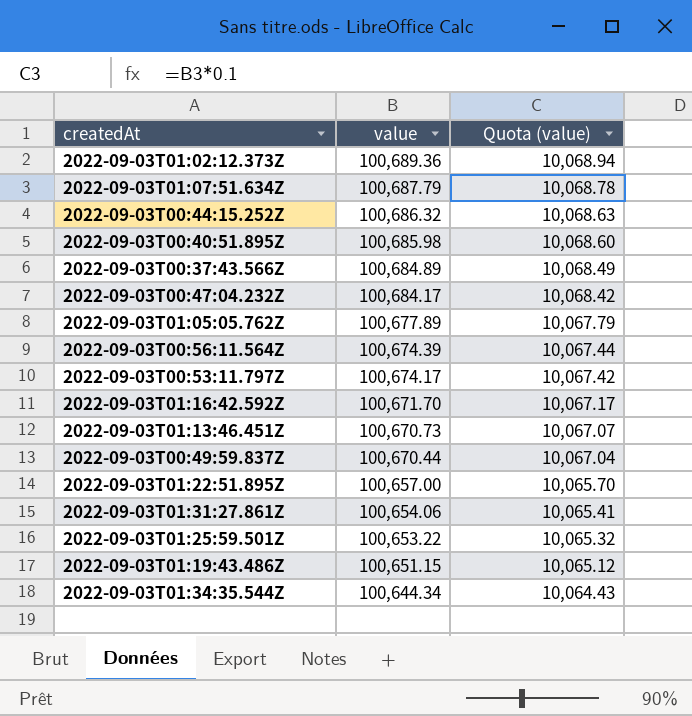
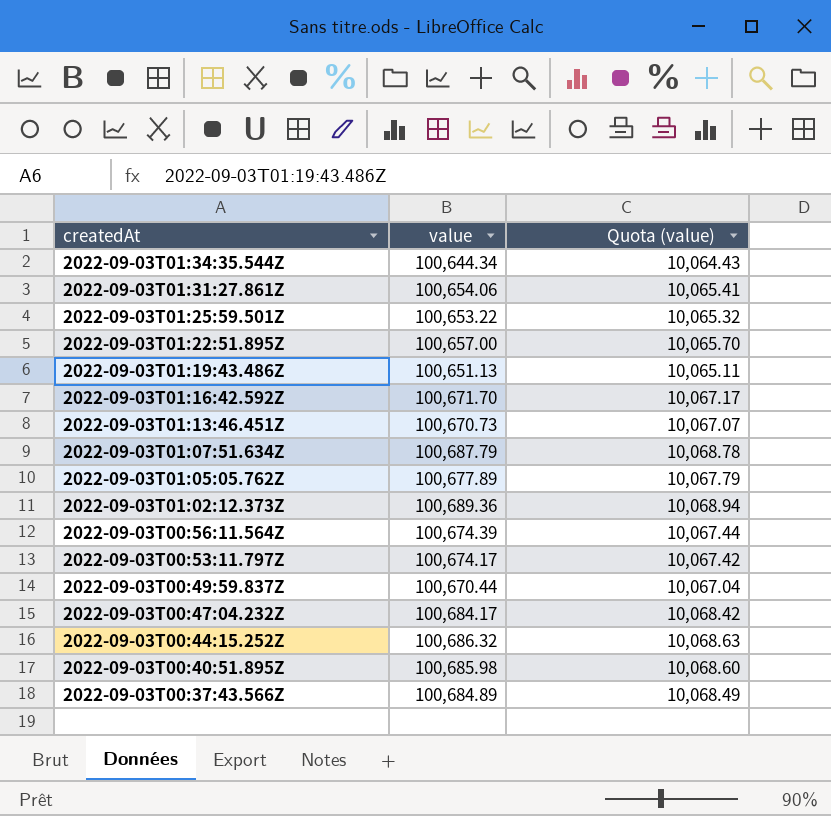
row order: value descending -> createdAt descending
2022-09-03T01:19:43.486Z | value: 100,651.15 -> 100,651.13
2022-09-03T01:19:43.486Z | Quota (value): 10,065.12 -> 10,065.11

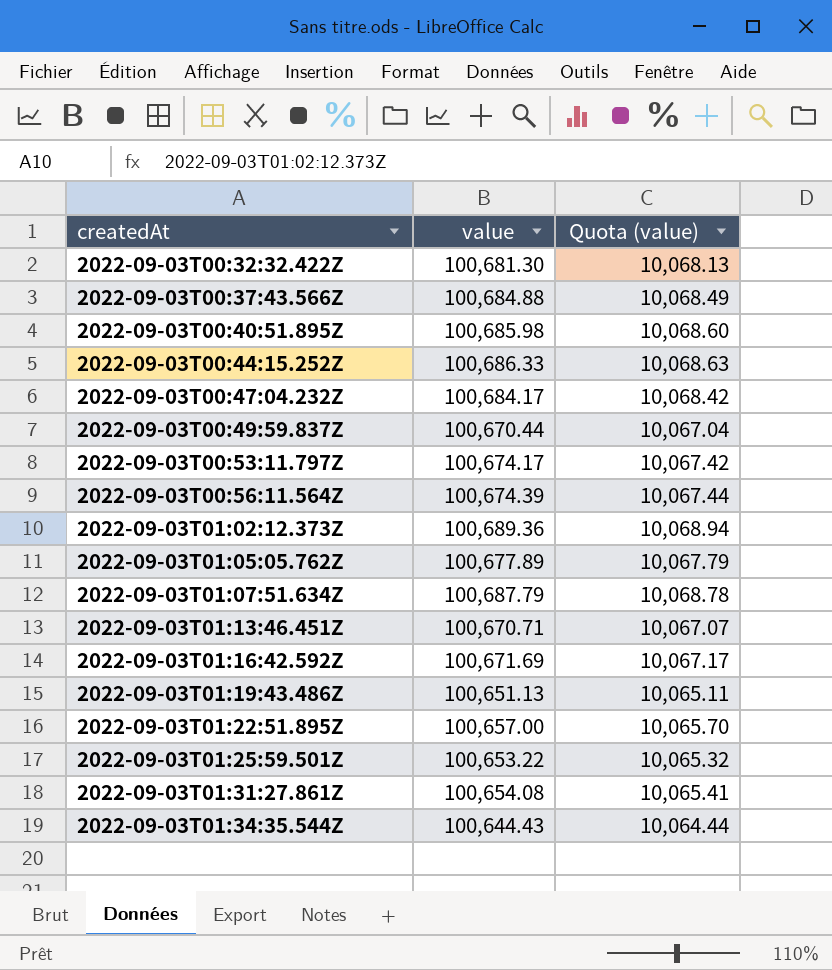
row order: createdAt descending -> createdAt ascending
row 2022-09-03T00:32:32.422Z: none -> 100,681.30 | 10,068.13
2022-09-03T00:37:43.566Z | value: 100,684.89 -> 100,684.88
2022-09-03T00:44:15.252Z | value: 100,686.32 -> 100,686.33
2022-09-03T01:13:46.451Z | value: 100,670.73 -> 100,670.71
2022-09-03T01:16:42.592Z | value: 100,671.70 -> 100,671.69
2022-09-03T01:31:27.861Z | value: 100,654.06 -> 100,654.08
2022-09-03T01:34:35.544Z | value: 100,644.34 -> 100,644.43
2022-09-03T01:34:35.544Z | Quota (value): 10,064.43 -> 10,064.44

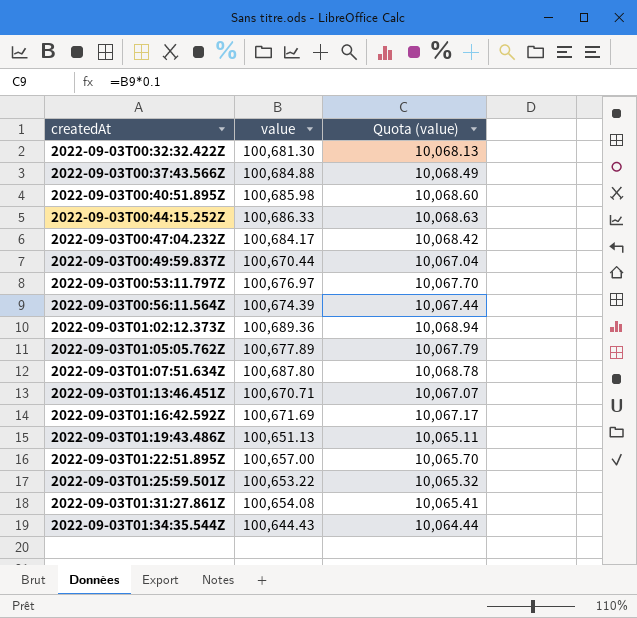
2022-09-03T00:53:11.797Z | value: 100,674.17 -> 100,676.97
2022-09-03T00:53:11.797Z | Quota (value): 10,067.42 -> 10,067.70
2022-09-03T01:07:51.634Z | value: 100,687.79 -> 100,687.80

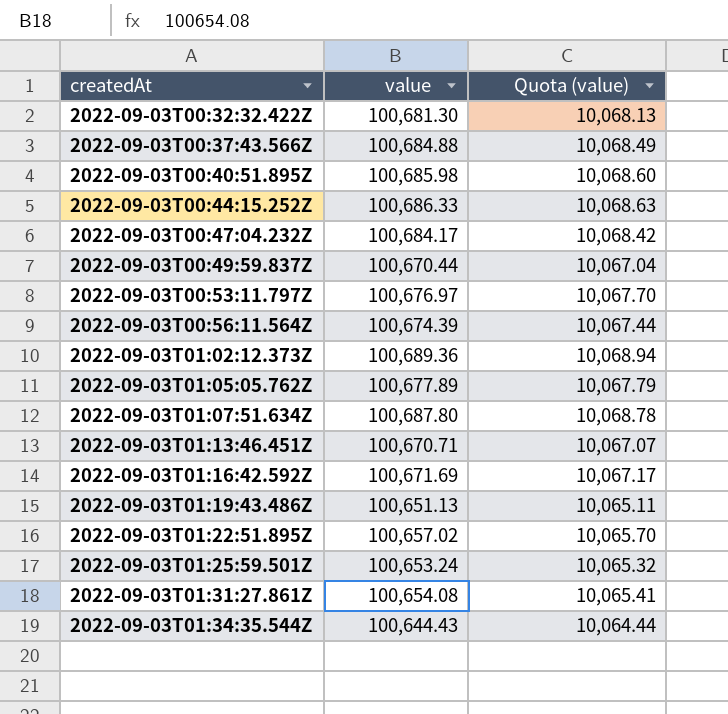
2022-09-03T01:22:51.895Z | value: 100,657.00 -> 100,657.02
2022-09-03T01:25:59.501Z | value: 100,653.22 -> 100,653.24

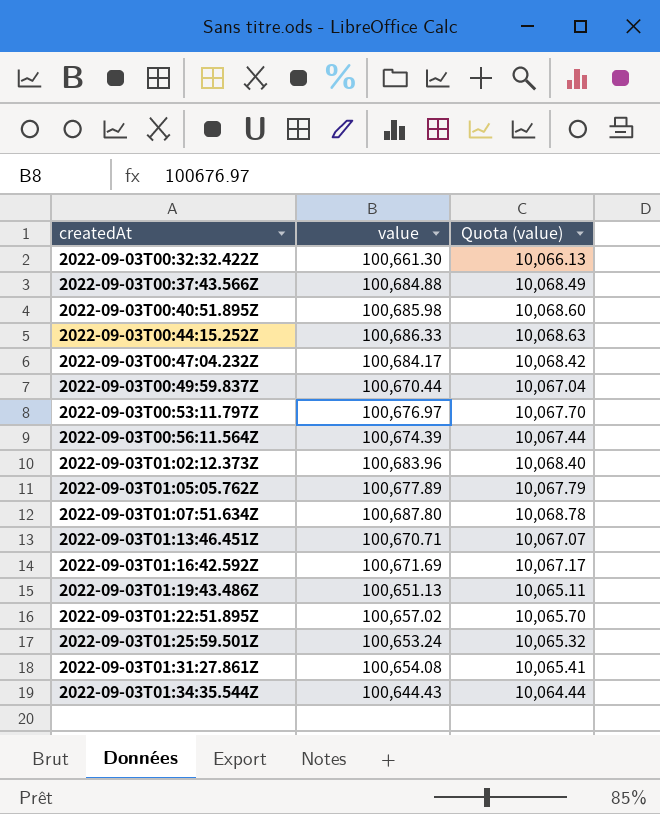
2022-09-03T00:32:32.422Z | value: 100,681.30 -> 100,661.30
2022-09-03T00:32:32.422Z | Quota (value): 10,068.13 -> 10,066.13
2022-09-03T01:02:12.373Z | value: 100,689.36 -> 100,683.96
2022-09-03T01:02:12.373Z | Quota (value): 10,068.94 -> 10,068.40

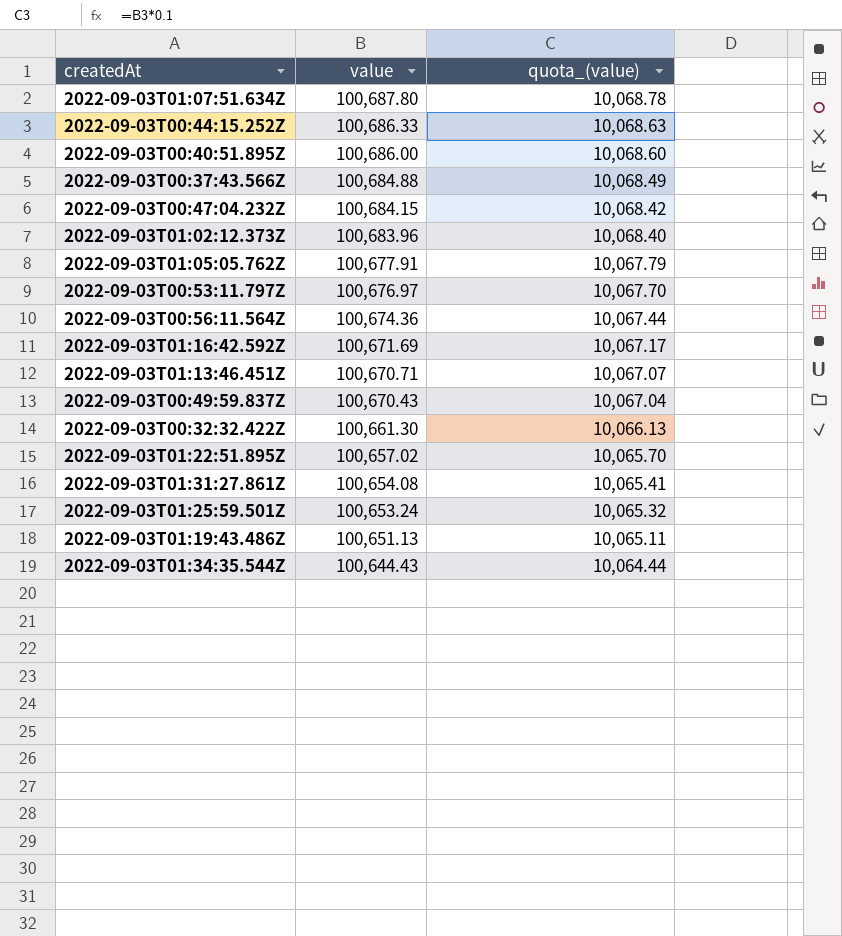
row order: createdAt ascending -> value descending
column name: Quota (value) -> quota_(value)
2022-09-03T00:40:51.895Z | value: 100,685.98 -> 100,686.00
2022-09-03T00:47:04.232Z | value: 100,684.17 -> 100,684.15
2022-09-03T01:05:05.762Z | value: 100,677.89 -> 100,677.91
2022-09-03T00:56:11.564Z | value: 100,674.39 -> 100,674.36
2022-09-03T00:49:59.837Z | value: 100,670.44 -> 100,670.43

